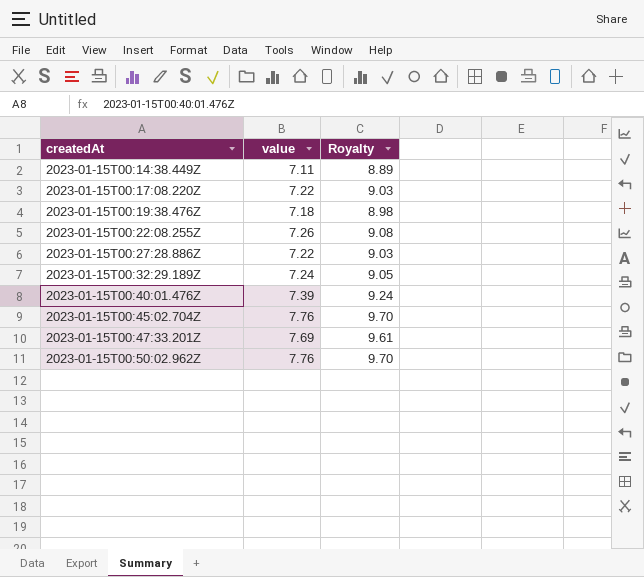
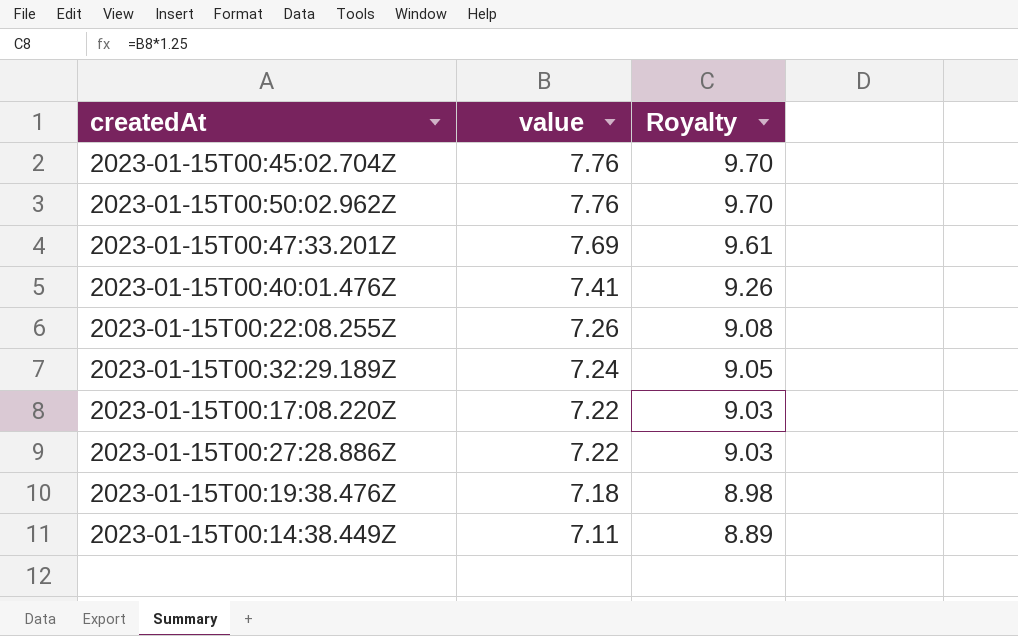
row order: createdAt ascending -> value descending
2023-01-15T00:40:01.476Z | value: 7.39 -> 7.41
2023-01-15T00:40:01.476Z | Royalty: 9.24 -> 9.26

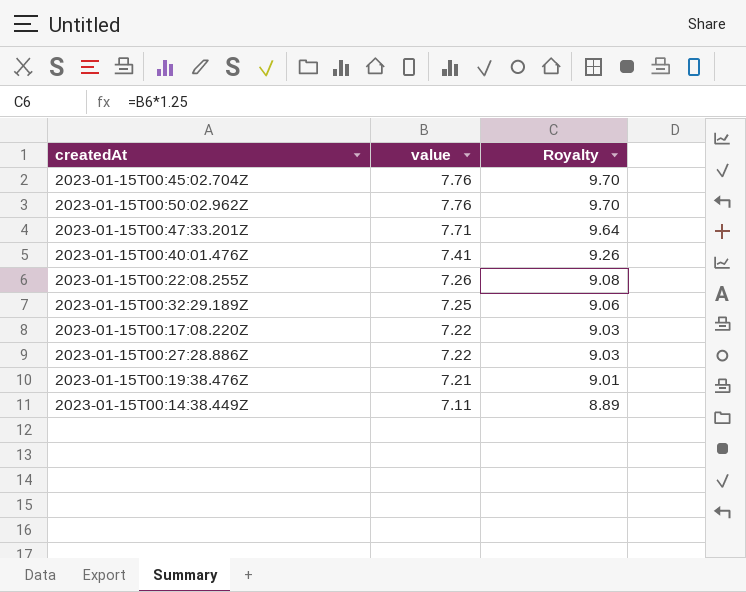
2023-01-15T00:47:33.201Z | value: 7.69 -> 7.71
2023-01-15T00:47:33.201Z | Royalty: 9.61 -> 9.64
2023-01-15T00:32:29.189Z | value: 7.24 -> 7.25
2023-01-15T00:32:29.189Z | Royalty: 9.05 -> 9.06
2023-01-15T00:19:38.476Z | value: 7.18 -> 7.21
2023-01-15T00:19:38.476Z | Royalty: 8.98 -> 9.01

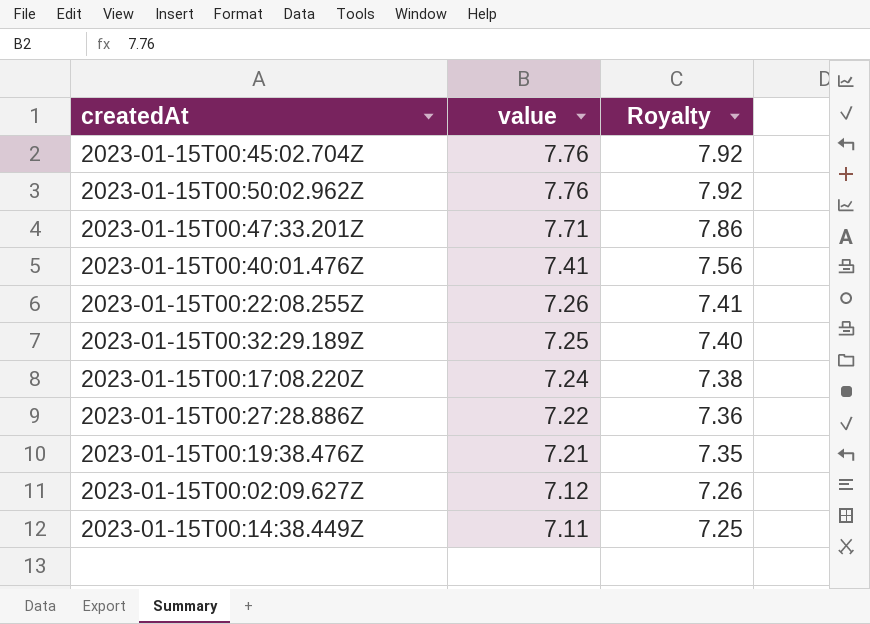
column Royalty | formula: [value] * 1.25 -> [value] * 1.02
2023-01-15T00:17:08.220Z | value: 7.22 -> 7.24
row 2023-01-15T00:02:09.627Z: none -> 7.12 | 7.26

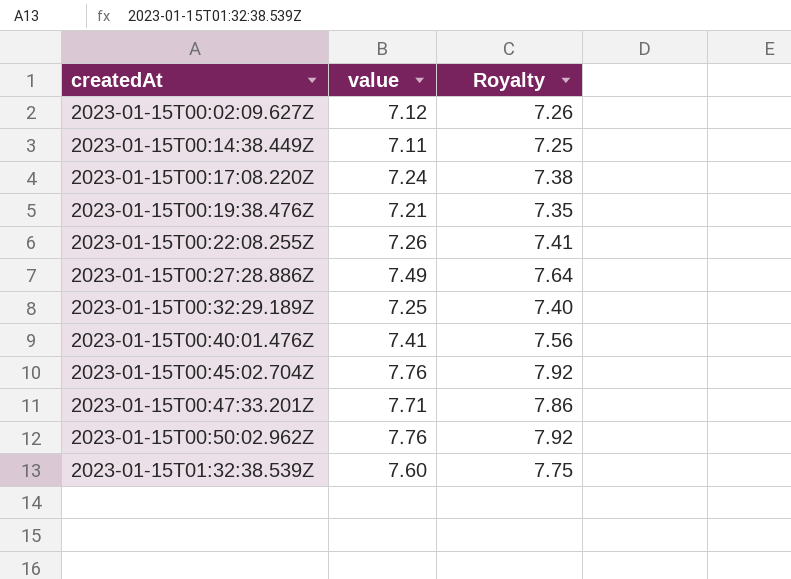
row order: value descending -> createdAt ascending
2023-01-15T00:27:28.886Z | value: 7.22 -> 7.49
2023-01-15T00:27:28.886Z | Royalty: 7.36 -> 7.64
row 2023-01-15T01:32:38.539Z: none -> 7.60 | 7.75

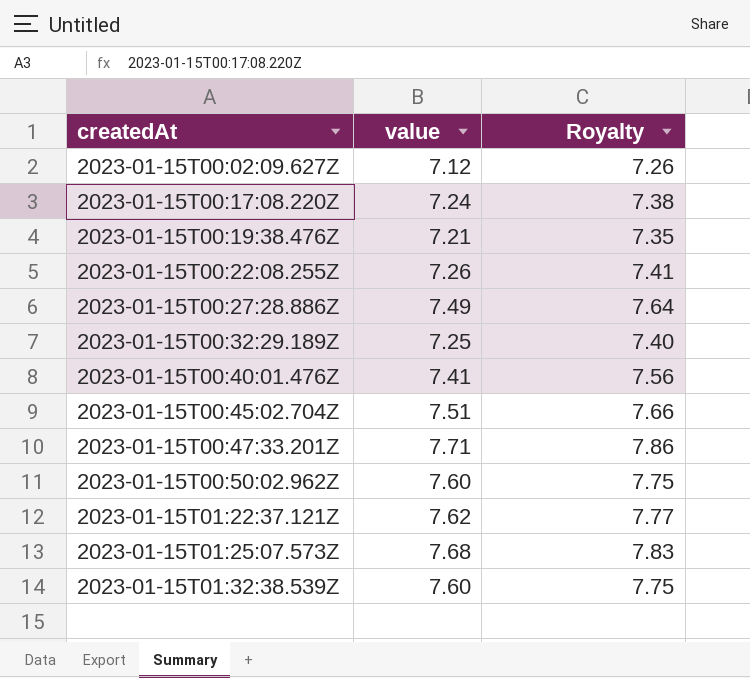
row 2023-01-15T00:14:38.449Z: 7.11 | 7.25 -> none
2023-01-15T00:45:02.704Z | value: 7.76 -> 7.51
2023-01-15T00:45:02.704Z | Royalty: 7.92 -> 7.66
2023-01-15T00:50:02.962Z | value: 7.76 -> 7.60
2023-01-15T00:50:02.962Z | Royalty: 7.92 -> 7.75
row 2023-01-15T01:22:37.121Z: none -> 7.62 | 7.77
row 2023-01-15T01:25:07.573Z: none -> 7.68 | 7.83

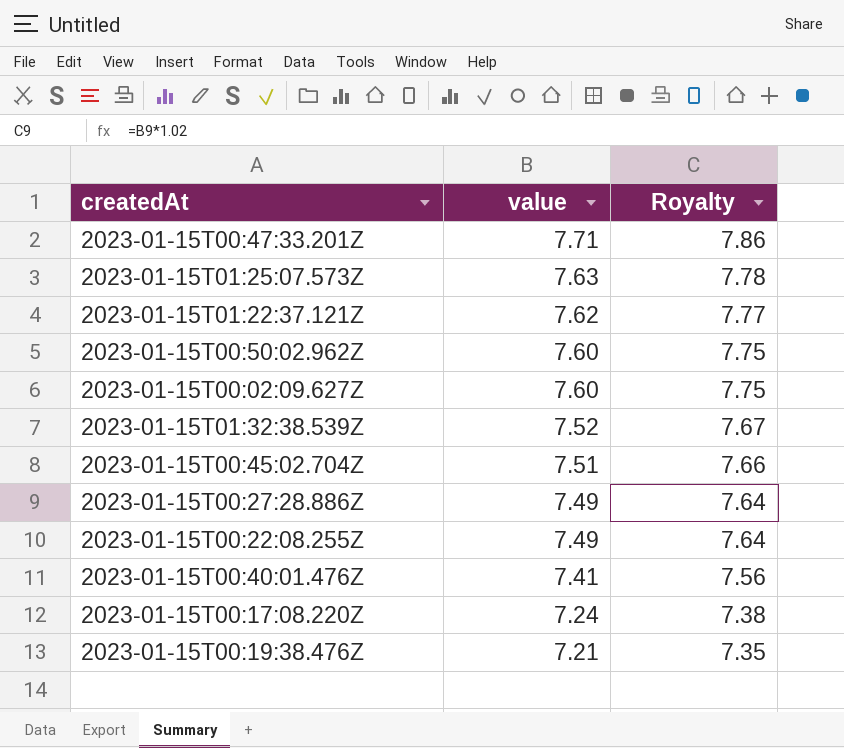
row order: createdAt ascending -> value descending
row 2023-01-15T00:32:29.189Z: 7.25 | 7.40 -> none
2023-01-15T01:25:07.573Z | value: 7.68 -> 7.63
2023-01-15T01:25:07.573Z | Royalty: 7.83 -> 7.78
2023-01-15T00:02:09.627Z | value: 7.12 -> 7.60
2023-01-15T00:02:09.627Z | Royalty: 7.26 -> 7.75
2023-01-15T01:32:38.539Z | value: 7.60 -> 7.52
2023-01-15T01:32:38.539Z | Royalty: 7.75 -> 7.67
2023-01-15T00:22:08.255Z | value: 7.26 -> 7.49
2023-01-15T00:22:08.255Z | Royalty: 7.41 -> 7.64

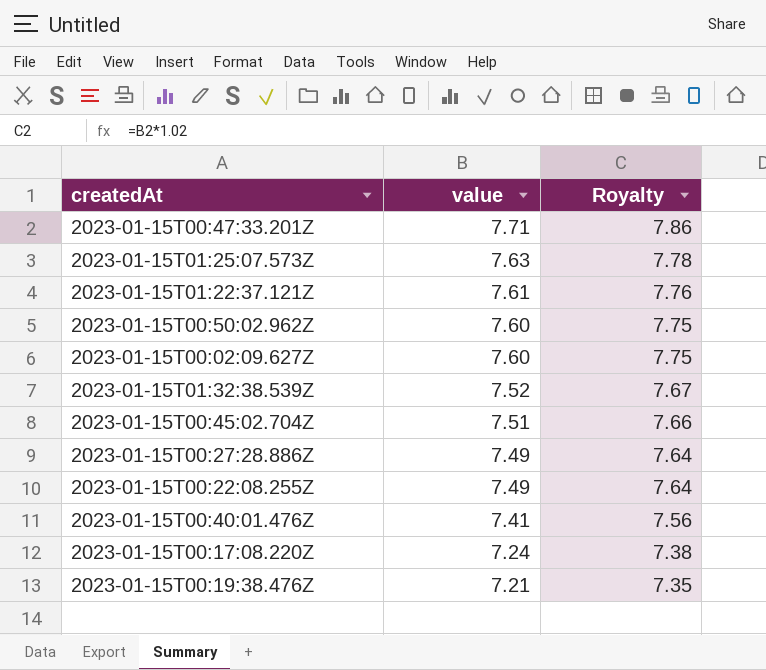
2023-01-15T01:22:37.121Z | value: 7.62 -> 7.61
2023-01-15T01:22:37.121Z | Royalty: 7.77 -> 7.76

